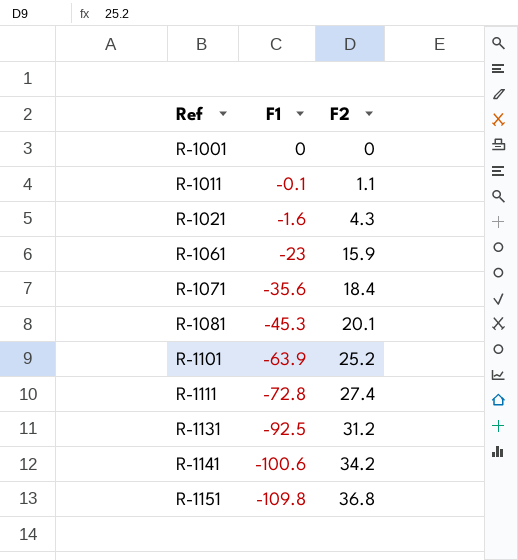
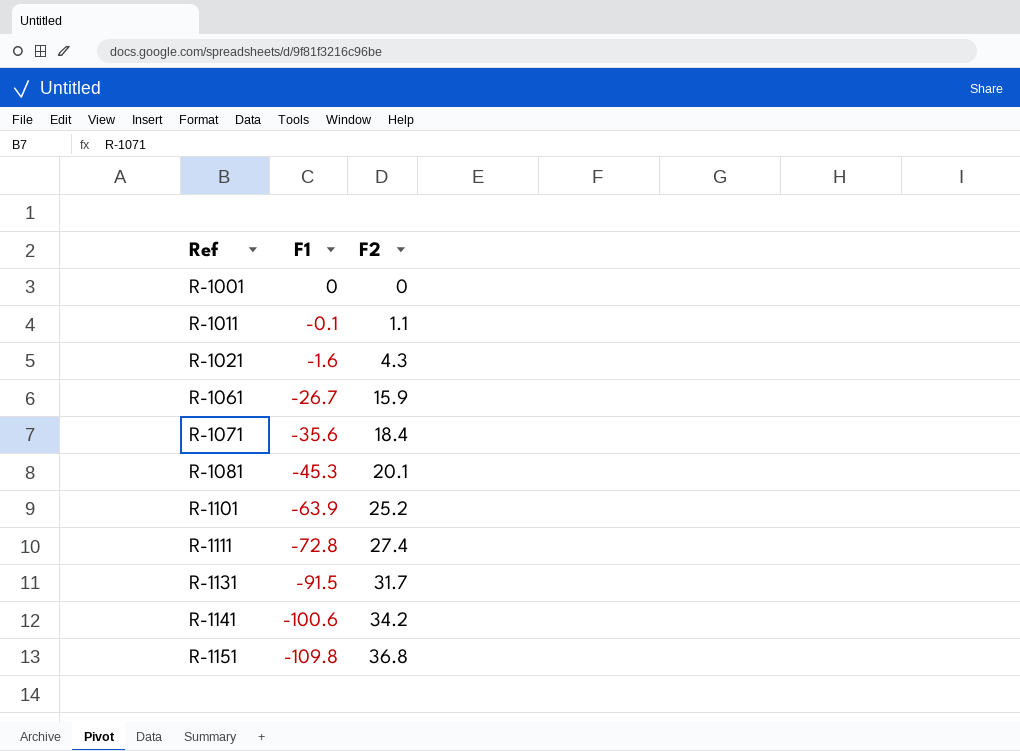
R-1061 | F1: -23 -> -26.7
R-1131 | F1: -92.5 -> -91.5
R-1131 | F2: 31.2 -> 31.7

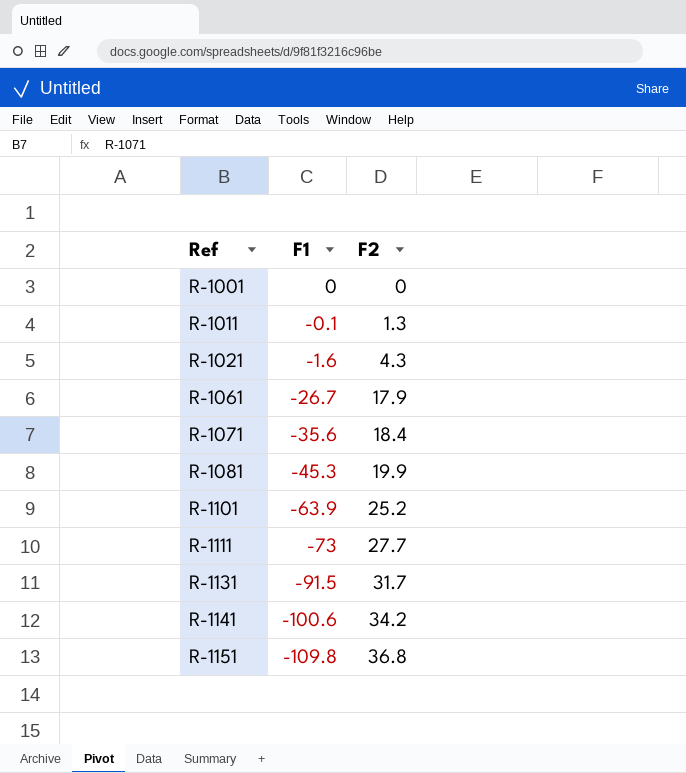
R-1011 | F2: 1.1 -> 1.3
R-1061 | F2: 15.9 -> 17.9
R-1081 | F2: 20.1 -> 19.9
R-1111 | F1: -72.8 -> -73
R-1111 | F2: 27.4 -> 27.7

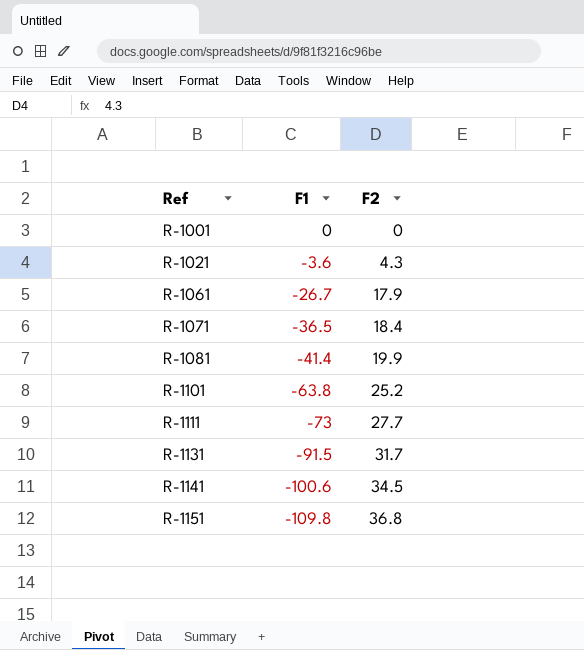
row R-1011: -0.1 | 1.3 -> none
R-1021 | F1: -1.6 -> -3.6
R-1071 | F1: -35.6 -> -36.5
R-1081 | F1: -45.3 -> -41.4
R-1101 | F1: -63.9 -> -63.8
R-1141 | F2: 34.2 -> 34.5

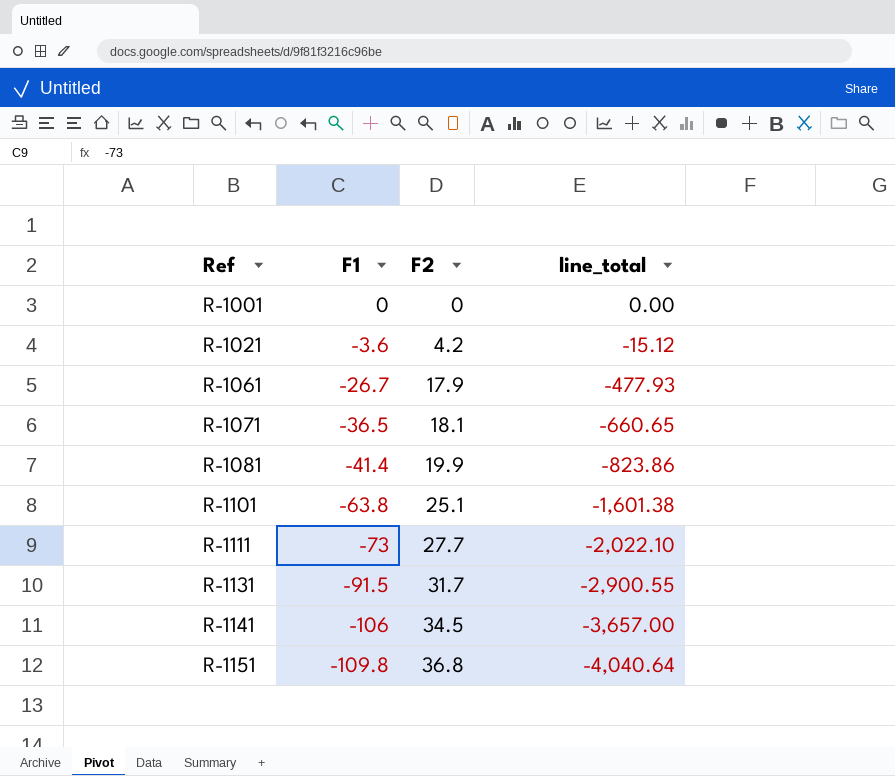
column line_total | formula: none -> [F1] * [F2]
R-1021 | F2: 4.3 -> 4.2
R-1071 | F2: 18.4 -> 18.1
R-1101 | F2: 25.2 -> 25.1
R-1141 | F1: -100.6 -> -106

